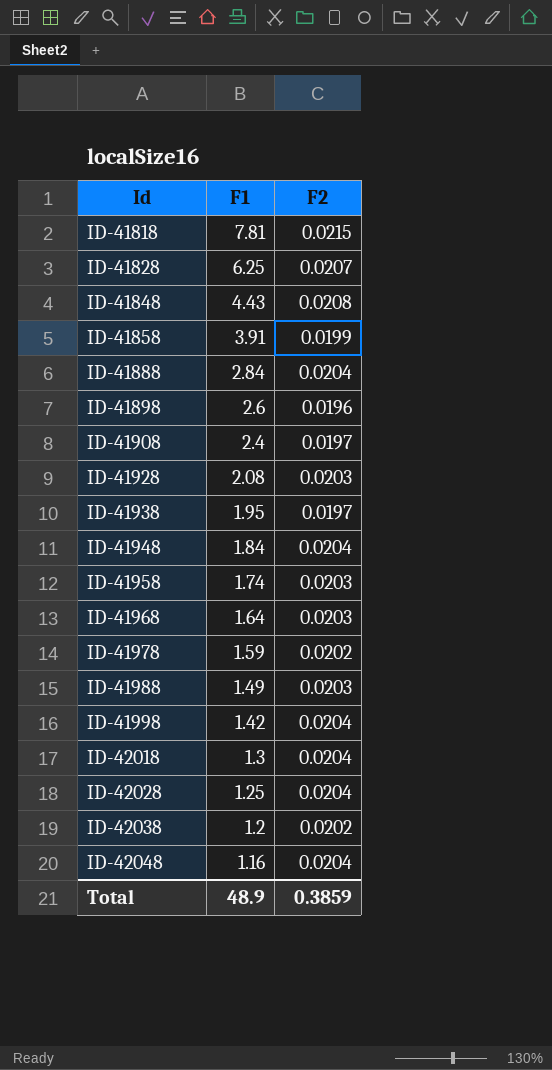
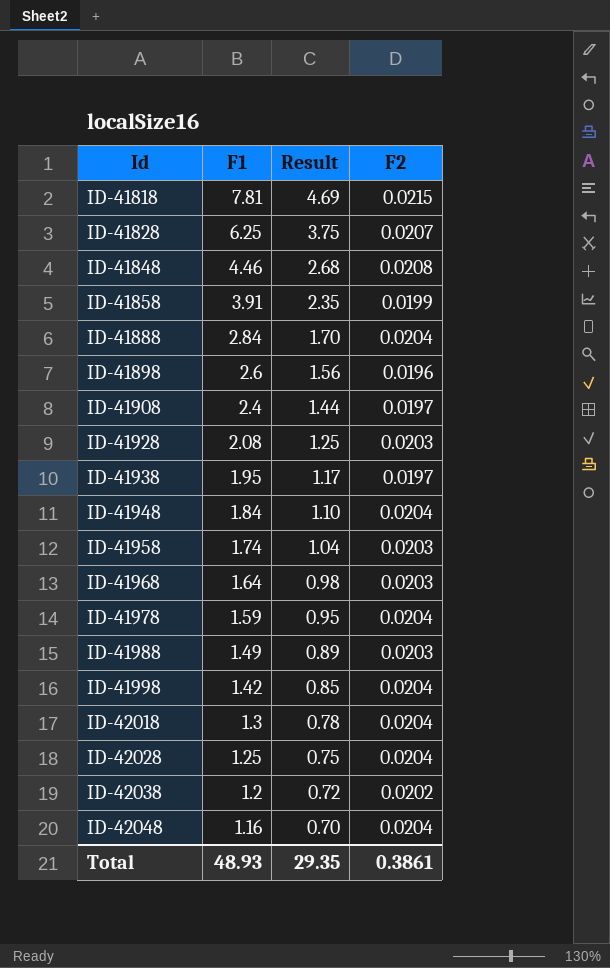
column Result | formula: none -> [F1] * 0.6
ID-41848 | F1: 4.43 -> 4.46
ID-41978 | F2: 0.0202 -> 0.0204
Total | F1: 48.9 -> 48.93
Total | F2: 0.3859 -> 0.3861

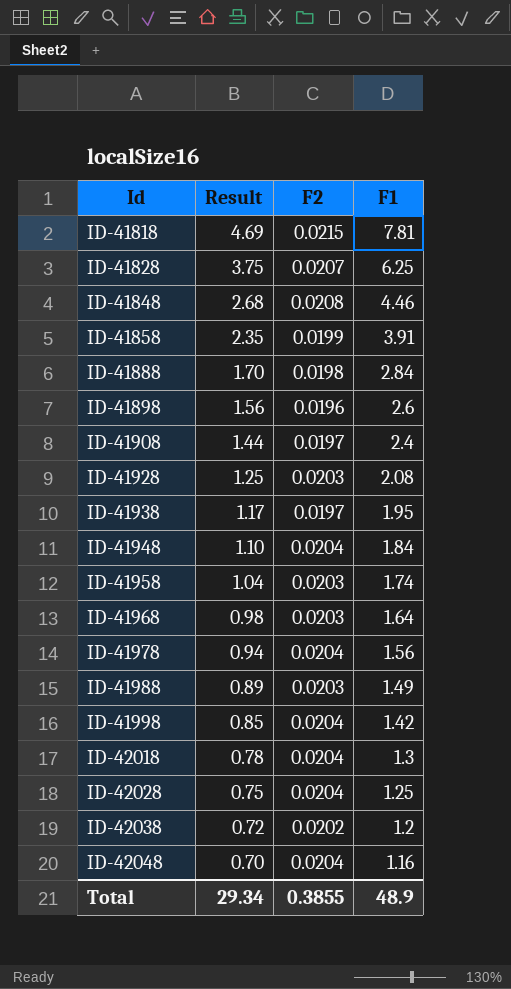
column F1 | position: 2 -> 4
ID-41888 | F2: 0.0204 -> 0.0198
ID-41978 | Result: 0.95 -> 0.94
ID-41978 | F1: 1.59 -> 1.56
Total | Result: 29.35 -> 29.34
Total | F2: 0.3861 -> 0.3855
Total | F1: 48.93 -> 48.9

